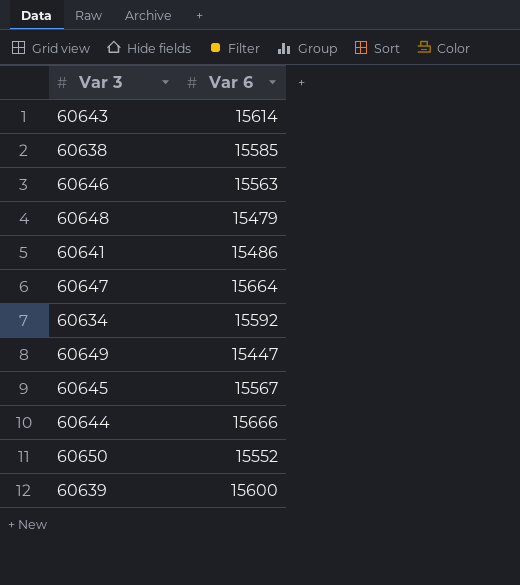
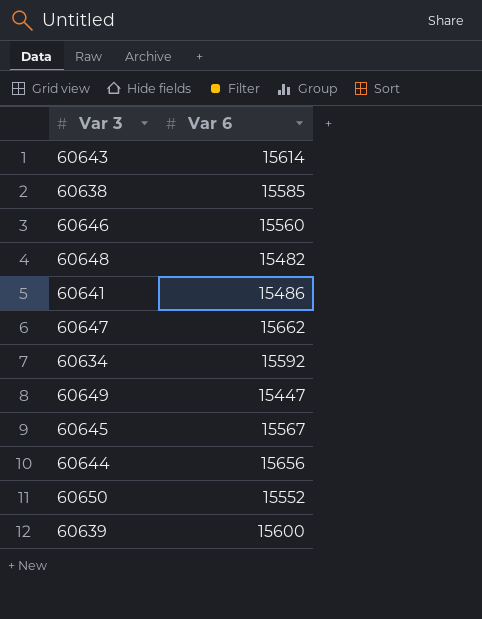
60646 | Var 6: 15563 -> 15560
60648 | Var 6: 15479 -> 15482
60647 | Var 6: 15664 -> 15662
60644 | Var 6: 15666 -> 15656

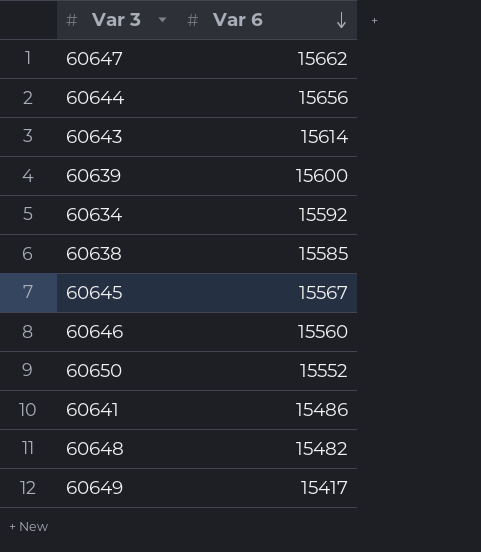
row order: none -> Var 6 descending
60649 | Var 6: 15447 -> 15417

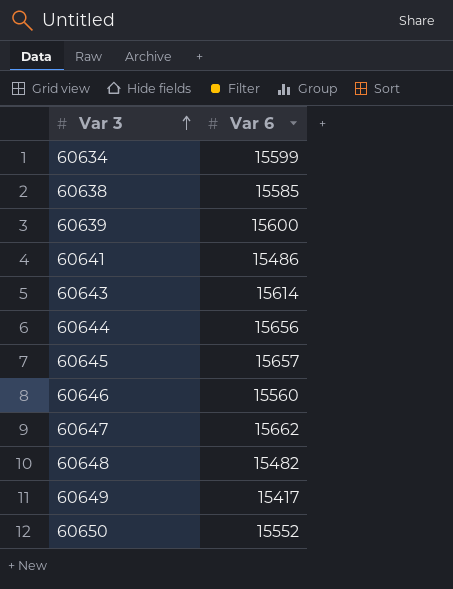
row order: Var 6 descending -> Var 3 ascending
60634 | Var 6: 15592 -> 15599
60645 | Var 6: 15567 -> 15657

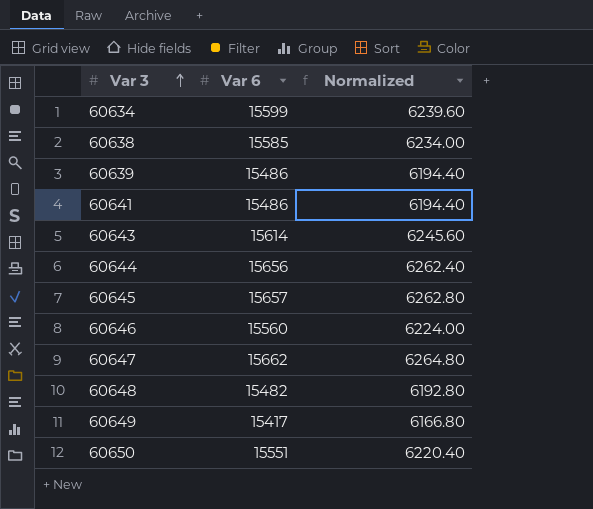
column Normalized | formula: none -> [Var 6] * 0.4
60639 | Var 6: 15600 -> 15486
60650 | Var 6: 15552 -> 15551

